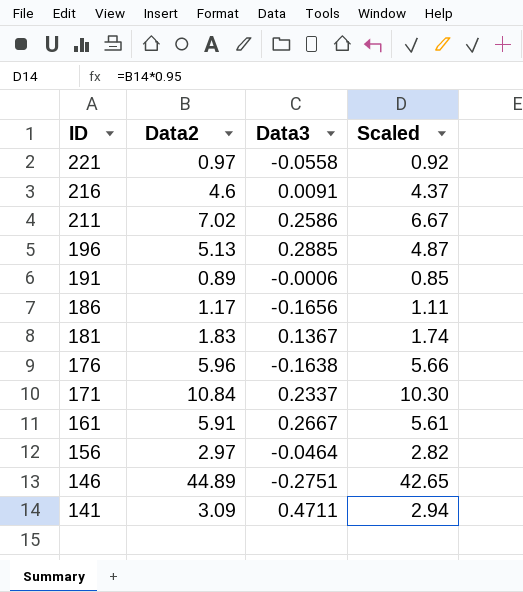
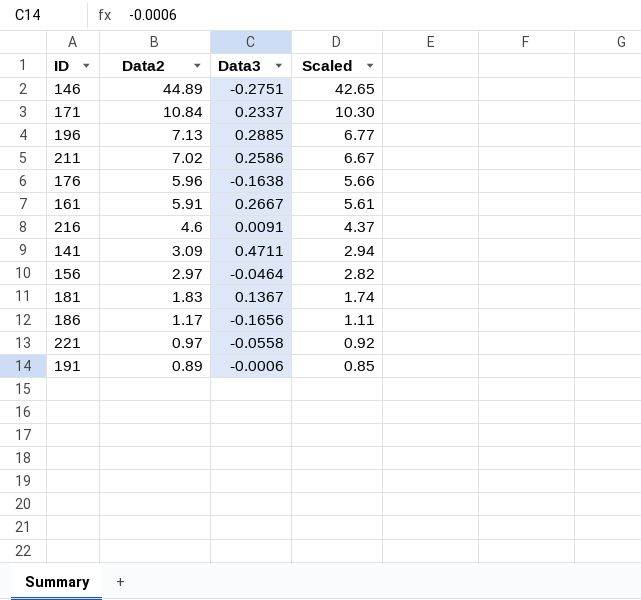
row order: ID descending -> Data2 descending
196 | Data2: 5.13 -> 7.13
196 | Scaled: 4.87 -> 6.77

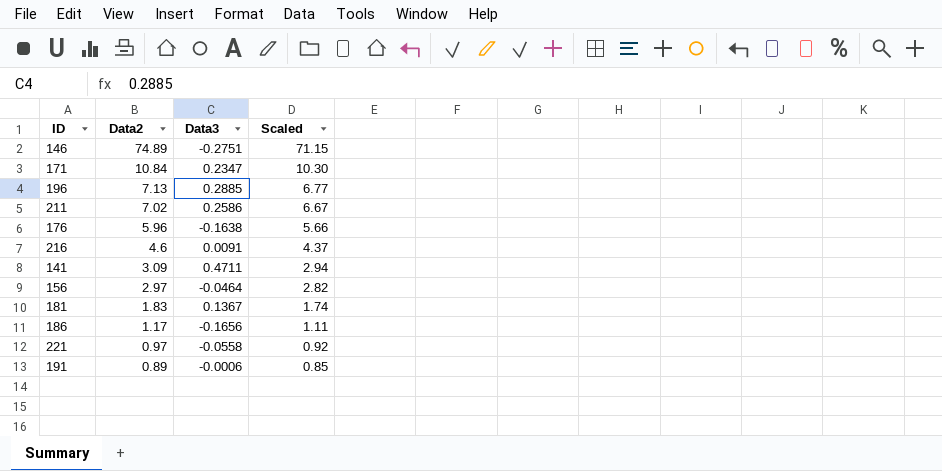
row 161: 5.91 | 0.2667 | 5.61 -> none
146 | Data2: 44.89 -> 74.89
146 | Scaled: 42.65 -> 71.15
171 | Data3: 0.2337 -> 0.2347

